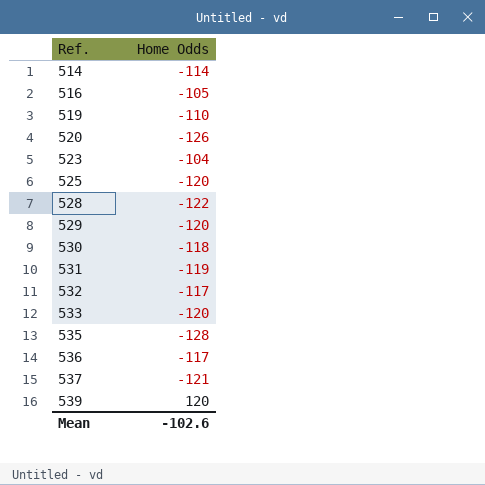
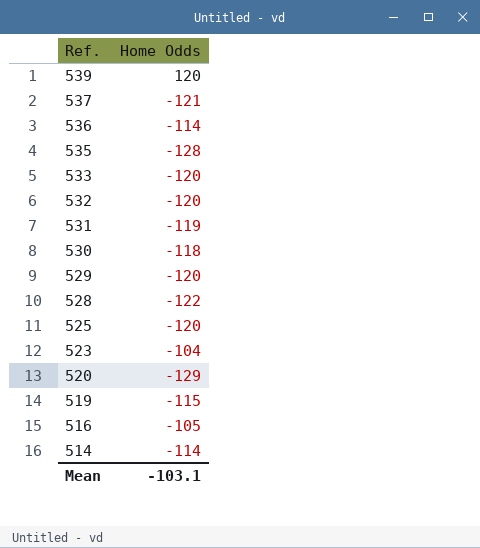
row order: Ref. ascending -> Ref. descending
536 | Home Odds: -117 -> -114
532 | Home Odds: -117 -> -120
520 | Home Odds: -126 -> -129
519 | Home Odds: -110 -> -115
Mean | Home Odds: -102.6 -> -103.1

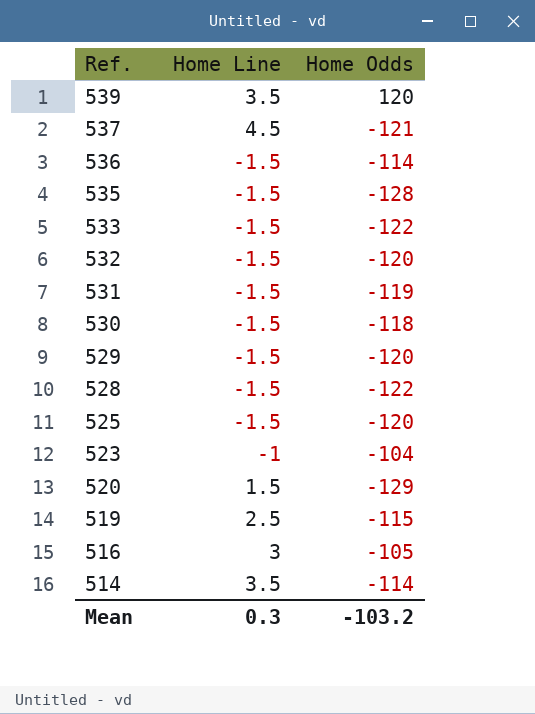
column Home Line | position: none -> 2
533 | Home Odds: -120 -> -122
Mean | Home Odds: -103.1 -> -103.2

